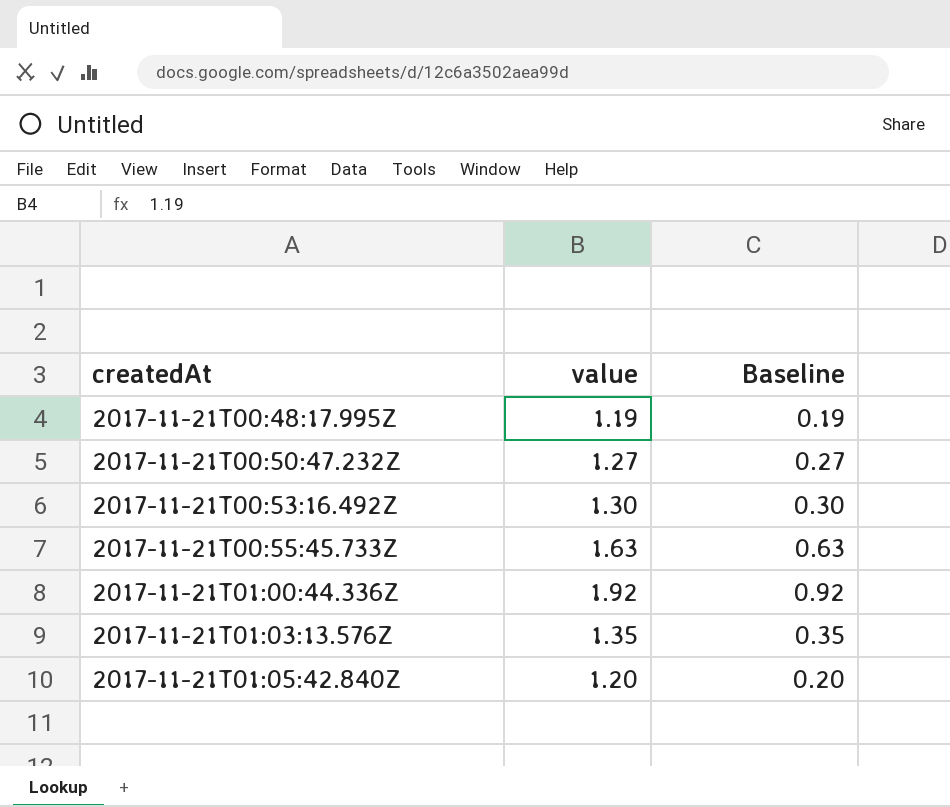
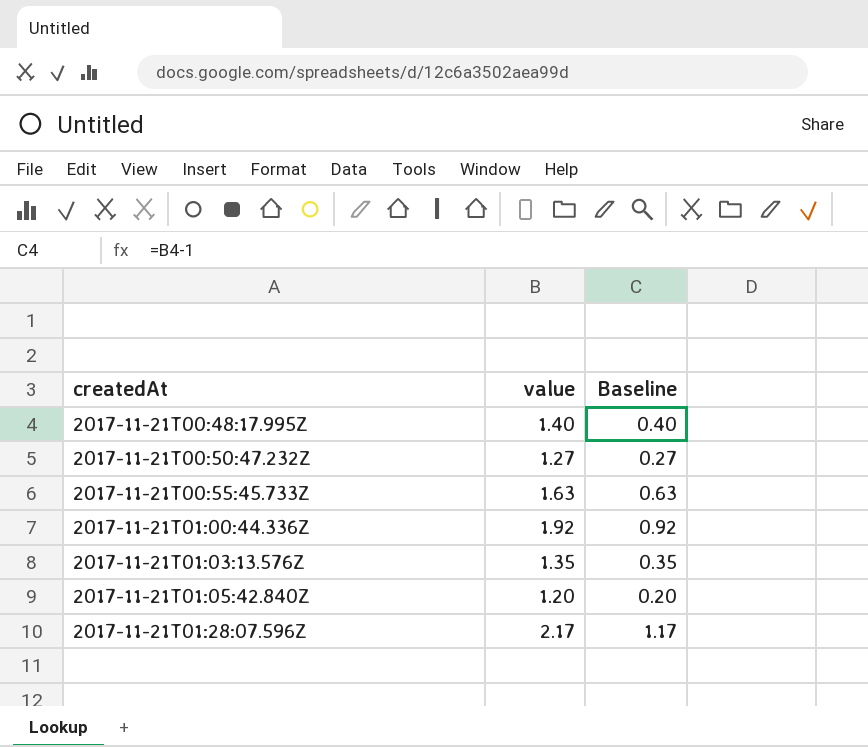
row 2017-11-21T00:53:16.492Z: 1.30 | 0.30 -> none
2017-11-21T00:48:17.995Z | value: 1.19 -> 1.40
2017-11-21T00:48:17.995Z | Baseline: 0.19 -> 0.40
row 2017-11-21T01:28:07.596Z: none -> 2.17 | 1.17

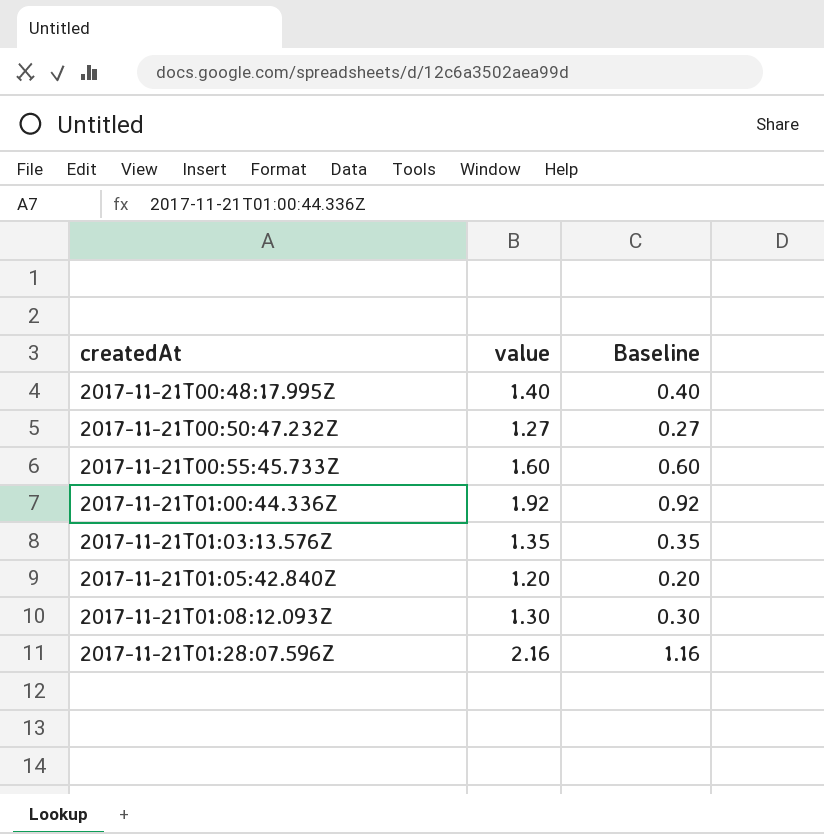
2017-11-21T00:55:45.733Z | value: 1.63 -> 1.60
2017-11-21T00:55:45.733Z | Baseline: 0.63 -> 0.60
row 2017-11-21T01:08:12.093Z: none -> 1.30 | 0.30
2017-11-21T01:28:07.596Z | value: 2.17 -> 2.16
2017-11-21T01:28:07.596Z | Baseline: 1.17 -> 1.16

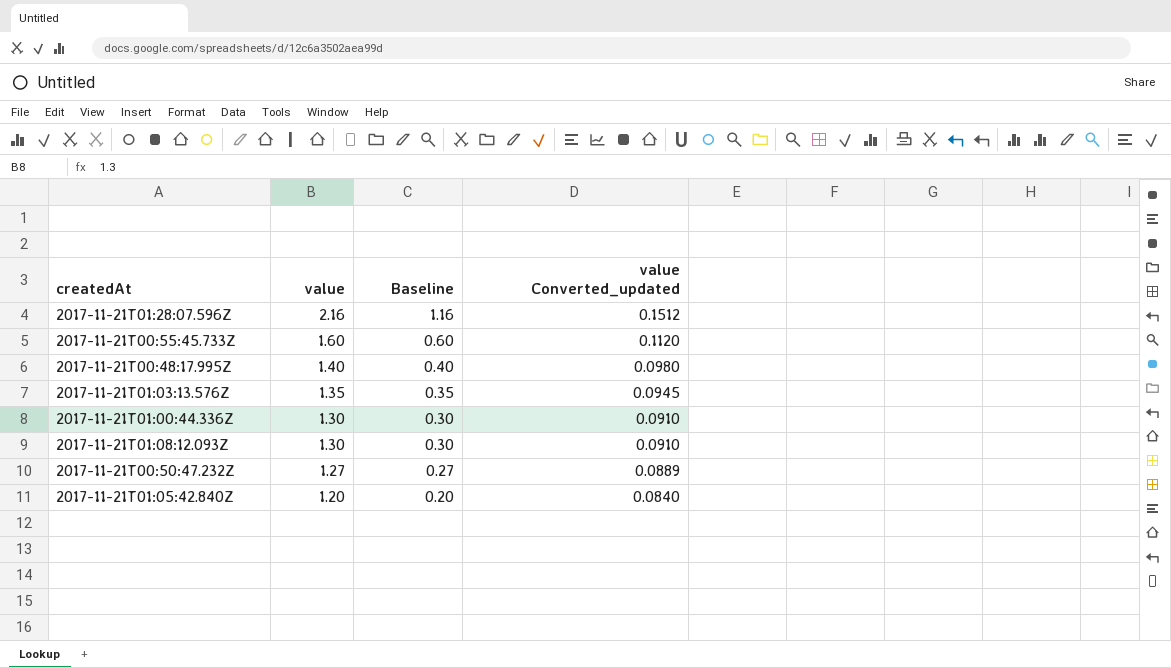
row order: createdAt ascending -> value descending
column value Converted_updated | formula: none -> [value] * 0.07
2017-11-21T01:00:44.336Z | value: 1.92 -> 1.30
2017-11-21T01:00:44.336Z | Baseline: 0.92 -> 0.30

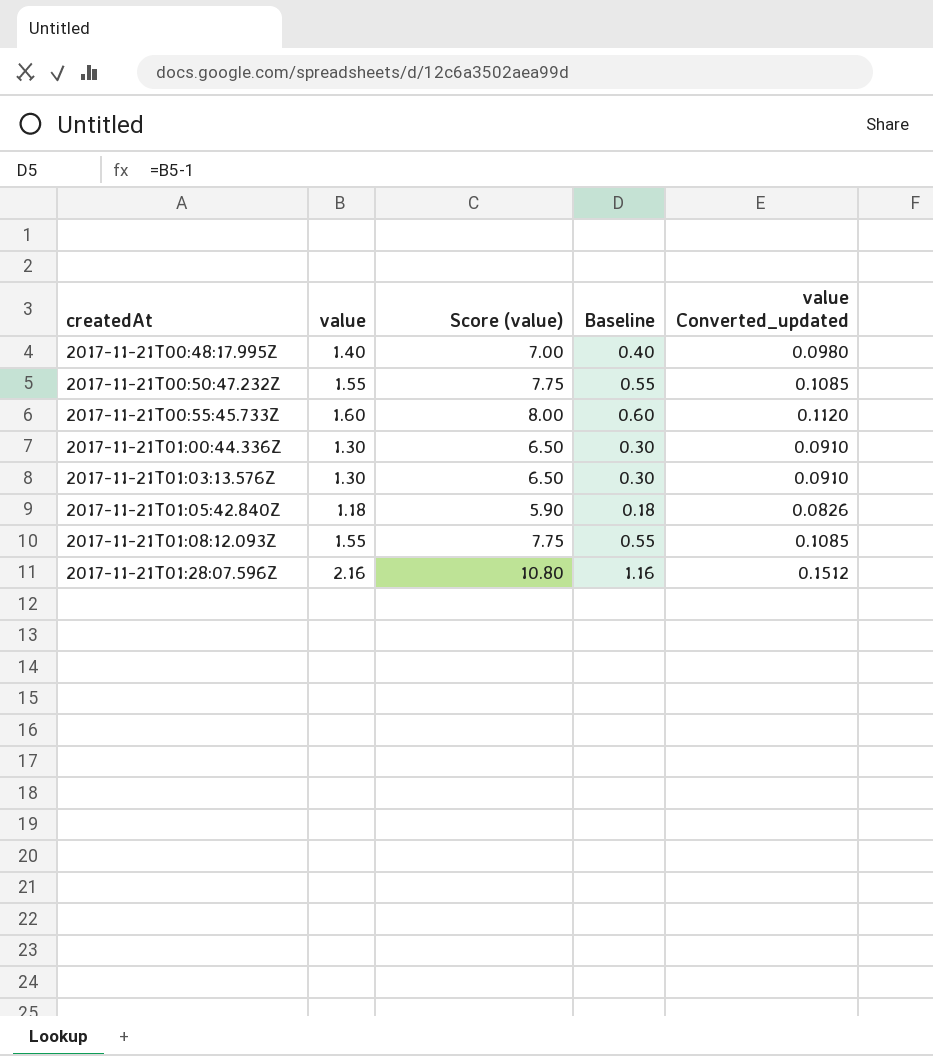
row order: value descending -> createdAt ascending
column Score (value) | formula: none -> [value] * 5
2017-11-21T00:50:47.232Z | value: 1.27 -> 1.55
2017-11-21T00:50:47.232Z | Baseline: 0.27 -> 0.55
2017-11-21T00:50:47.232Z | value Converted_updated: 0.0889 -> 0.1085
2017-11-21T01:03:13.576Z | value: 1.35 -> 1.30
2017-11-21T01:03:13.576Z | Baseline: 0.35 -> 0.30
2017-11-21T01:03:13.576Z | value Converted_updated: 0.0945 -> 0.0910
2017-11-21T01:05:42.840Z | value: 1.20 -> 1.18
2017-11-21T01:05:42.840Z | Baseline: 0.20 -> 0.18
2017-11-21T01:05:42.840Z | value Converted_updated: 0.0840 -> 0.0826
2017-11-21T01:08:12.093Z | value: 1.30 -> 1.55
2017-11-21T01:08:12.093Z | Baseline: 0.30 -> 0.55
2017-11-21T01:08:12.093Z | value Converted_updated: 0.0910 -> 0.1085

